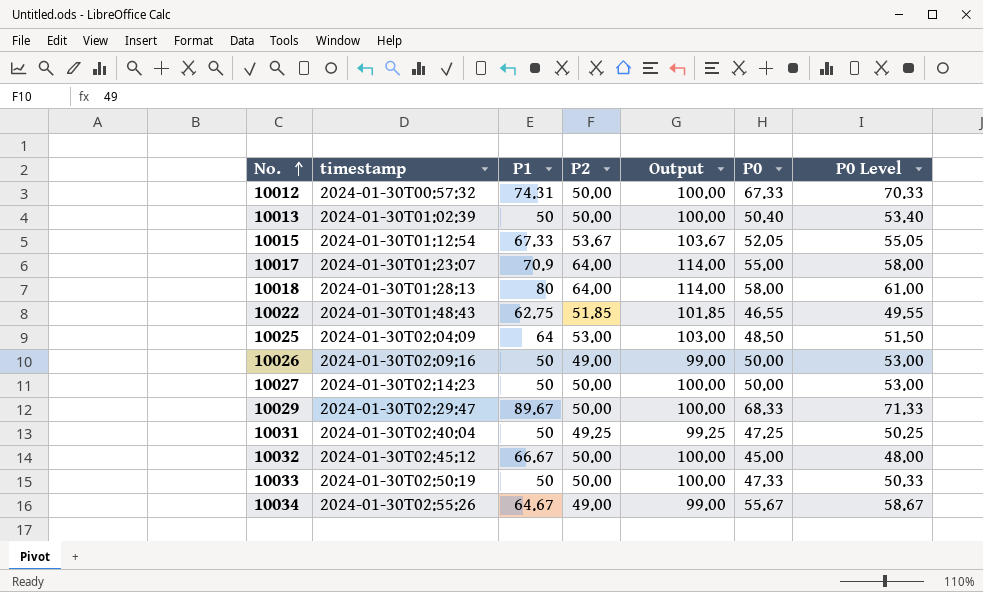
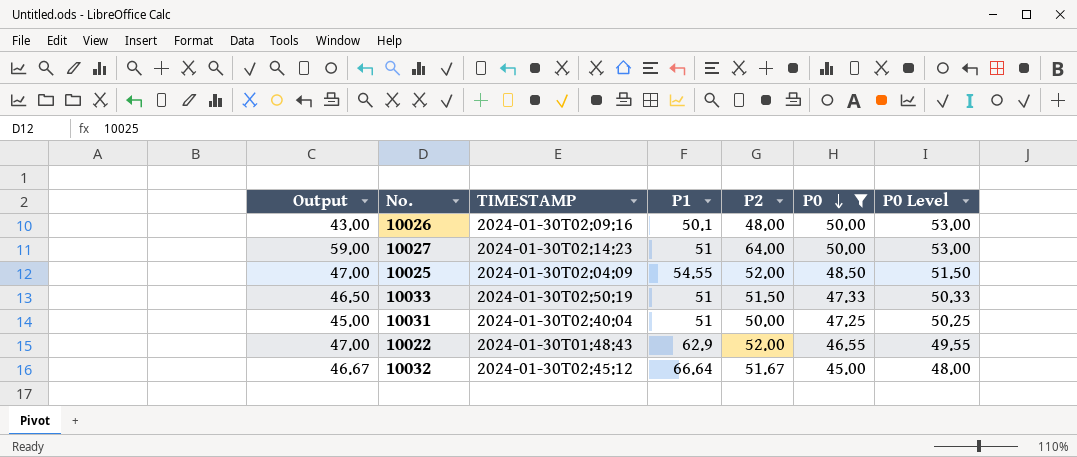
filter: none -> P0 <= 50.00
row order: No. ascending -> P0 descending
column Output | formula: [P2] + 50 -> [P2] - 5
column Output | position: 5 -> 1
column name: timestamp -> TIMESTAMP
10026 | P1: 50 -> 50.1
10026 | P2: 49.00 -> 48.00
10027 | P1: 50 -> 51
10027 | P2: 50.00 -> 64.00
10025 | P1: 64 -> 54.55
10025 | P2: 53.00 -> 52.00
10033 | P1: 50 -> 51
10033 | P2: 50.00 -> 51.50
10031 | P1: 50 -> 51
10031 | P2: 49.25 -> 50.00
10022 | P1: 62.75 -> 62.9
10022 | P2: 51.85 -> 52.00
10032 | P1: 66.67 -> 66.64
10032 | P2: 50.00 -> 51.67

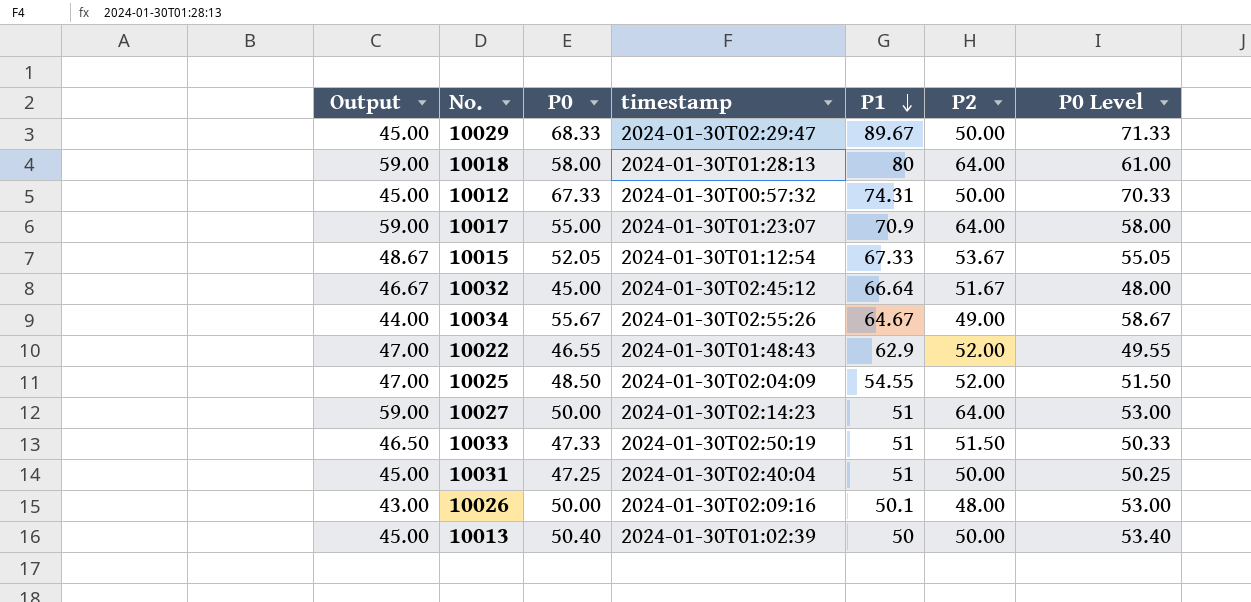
filter: P0 <= 50.00 -> none
row order: P0 descending -> P1 descending
column P0 | position: 6 -> 3
column name: TIMESTAMP -> timestamp

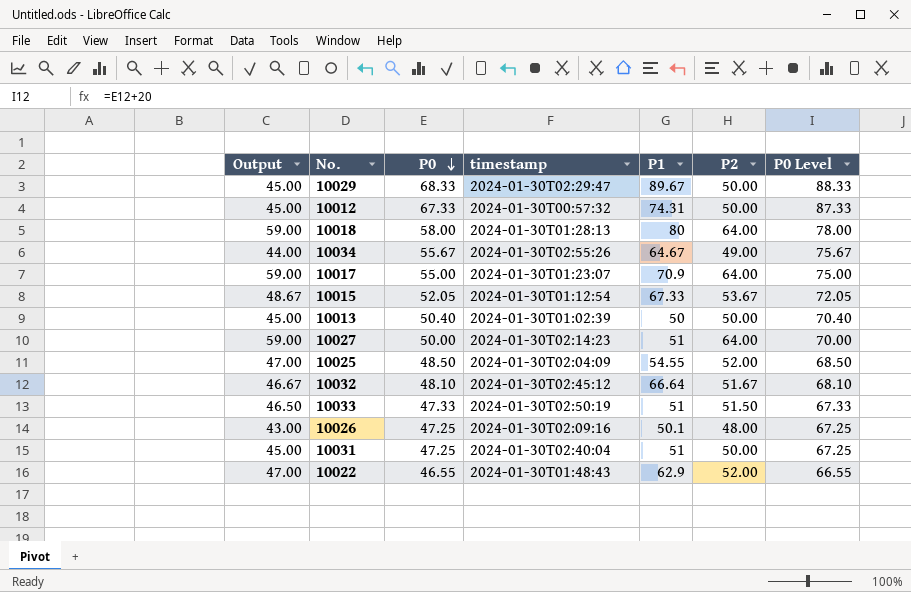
row order: P1 descending -> P0 descending
column P0 Level | formula: [P0] + 3 -> [P0] + 20
10032 | P0: 45.00 -> 48.10
10026 | P0: 50.00 -> 47.25

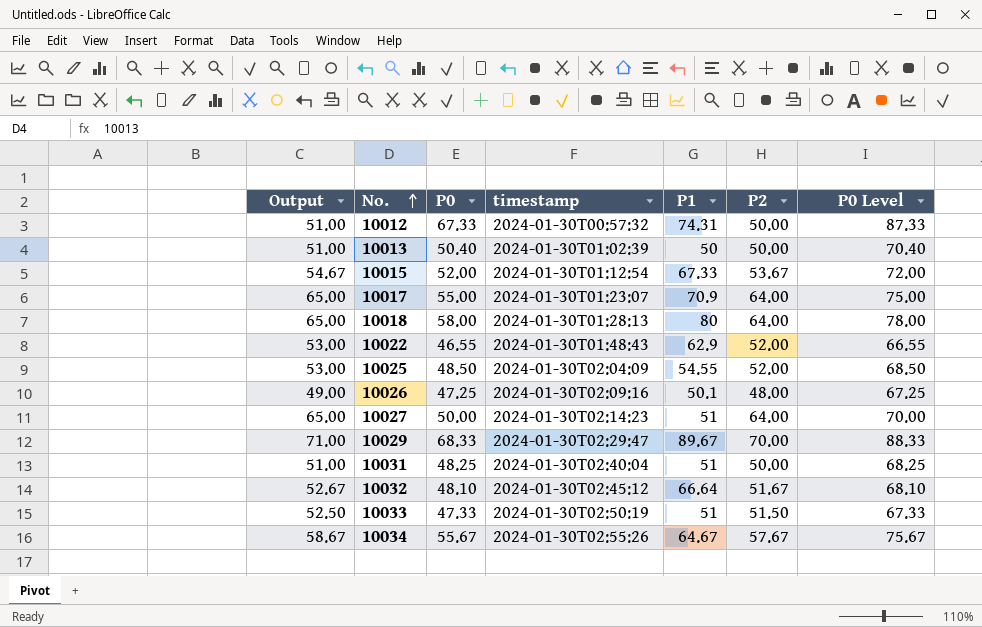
row order: P0 descending -> No. ascending
column Output | formula: [P2] - 5 -> [P2] + 1
10015 | P0: 52.05 -> 52.00
10015 | P0 Level: 72.05 -> 72.00
10029 | P2: 50.00 -> 70.00
10031 | P0: 47.25 -> 48.25
10031 | P0 Level: 67.25 -> 68.25
10034 | P2: 49.00 -> 57.67

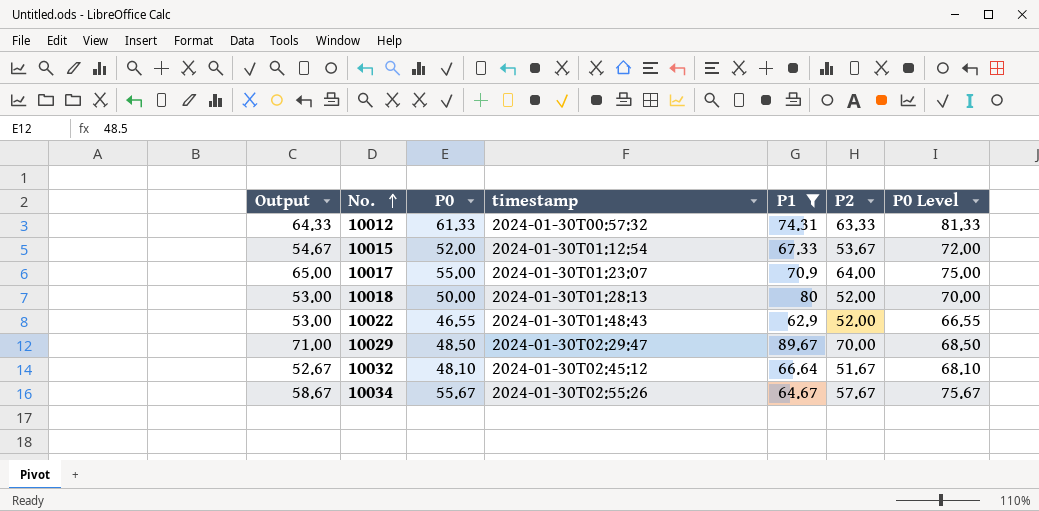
filter: none -> P1 >= 62.9
10012 | Output: 51.00 -> 64.33
10012 | P0: 67.33 -> 61.33
10012 | P2: 50.00 -> 63.33
10012 | P0 Level: 87.33 -> 81.33
10018 | Output: 65.00 -> 53.00
10018 | P0: 58.00 -> 50.00
10018 | P2: 64.00 -> 52.00
10018 | P0 Level: 78.00 -> 70.00
10029 | P0: 68.33 -> 48.50
10029 | P0 Level: 88.33 -> 68.50

